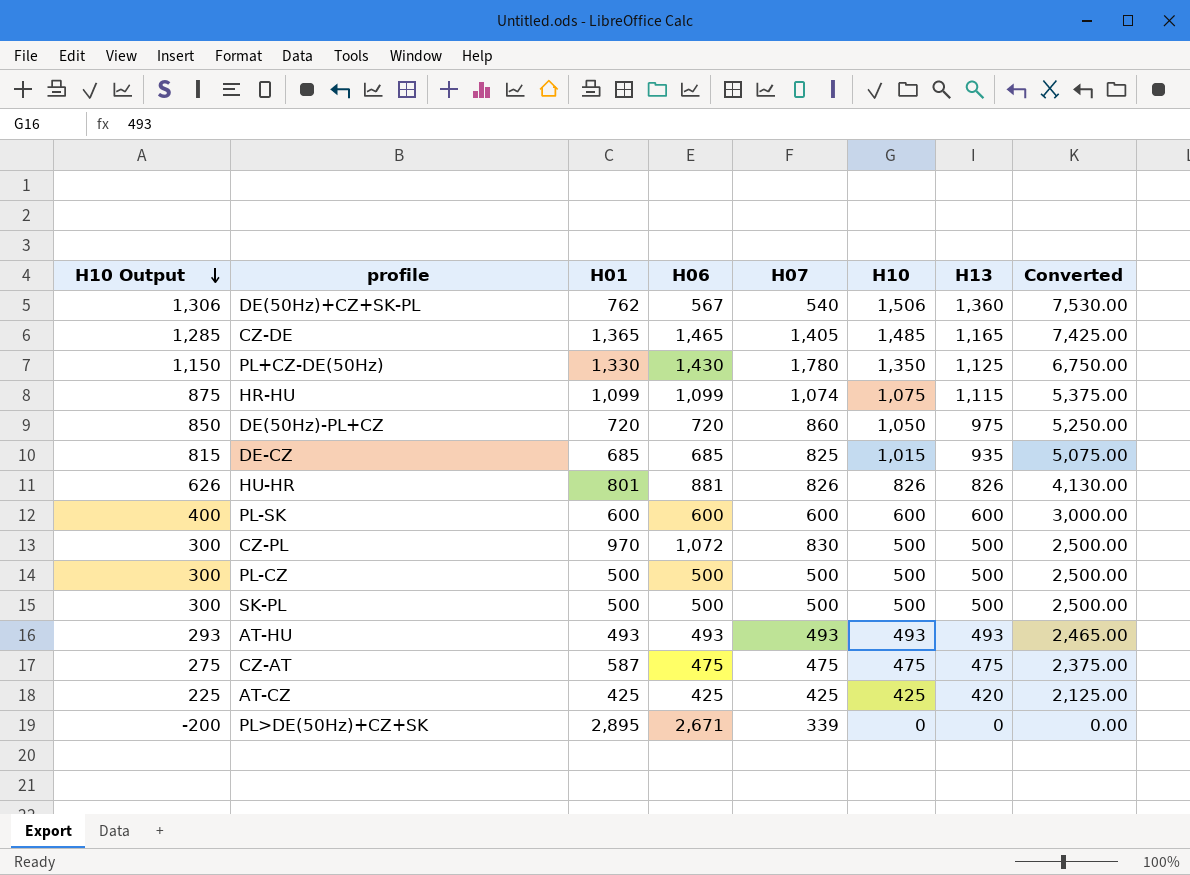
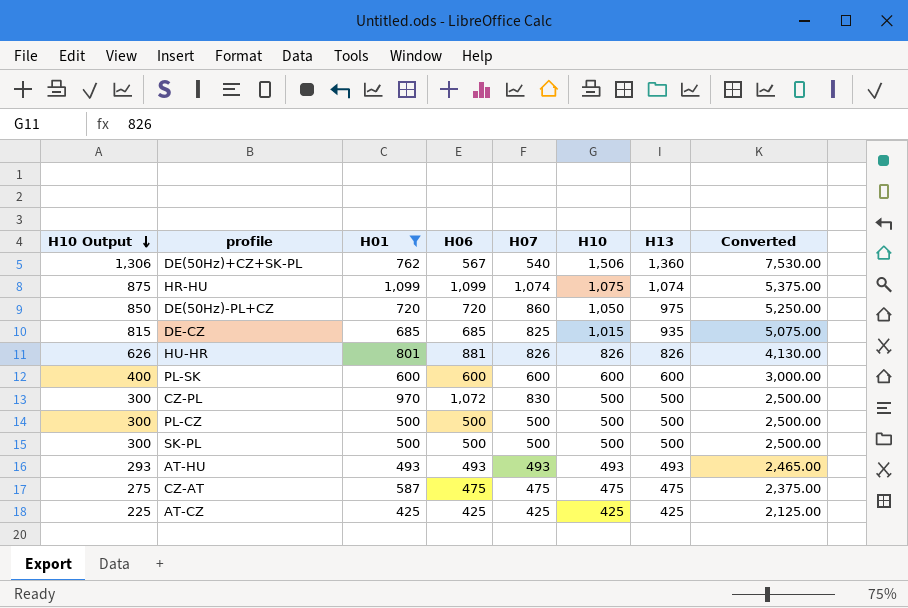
filter: none -> H01 <= 1,099
HR-HU | H13: 1,115 -> 1,074
AT-CZ | H13: 420 -> 425

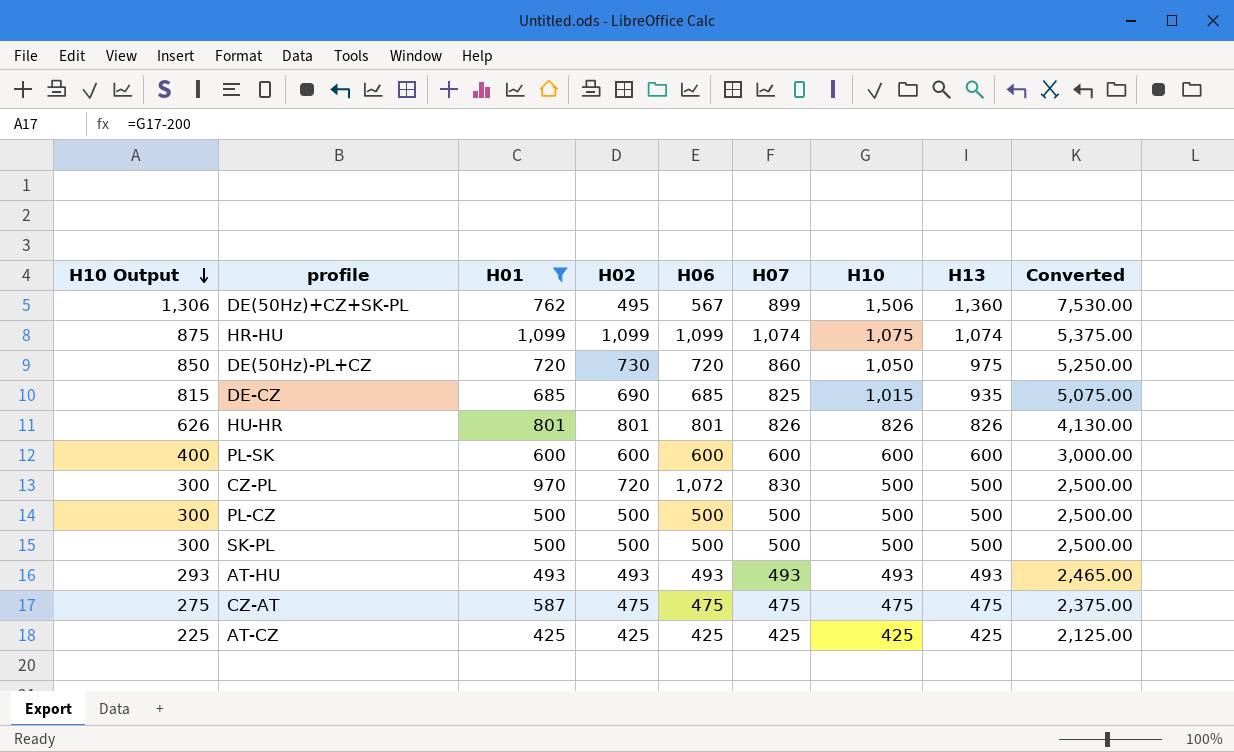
column H02 | position: none -> 4
DE(50Hz)+CZ+SK-PL | H07: 540 -> 899
HU-HR | H06: 881 -> 801

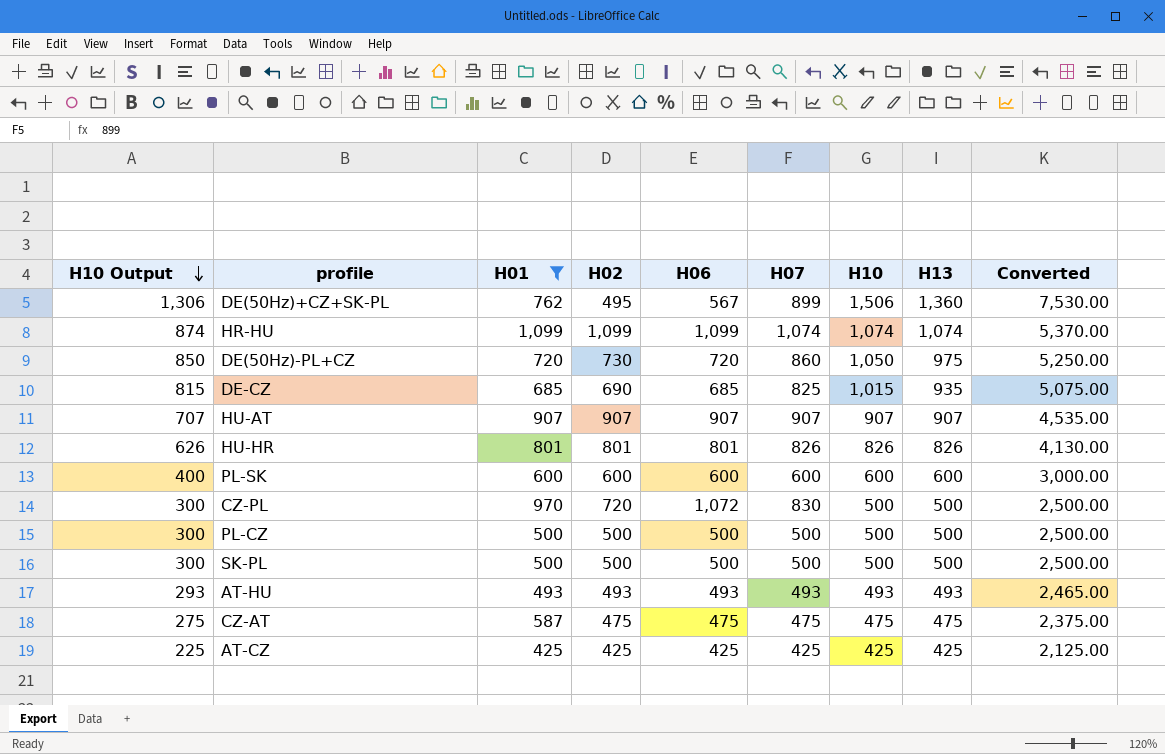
HR-HU | H10 Output: 875 -> 874
HR-HU | H10: 1,075 -> 1,074
HR-HU | Converted: 5,375.00 -> 5,370.00
row HU-AT: none -> 707 | 907 | 907 | 907 | 907 | 907 | 907 | 4,535.00

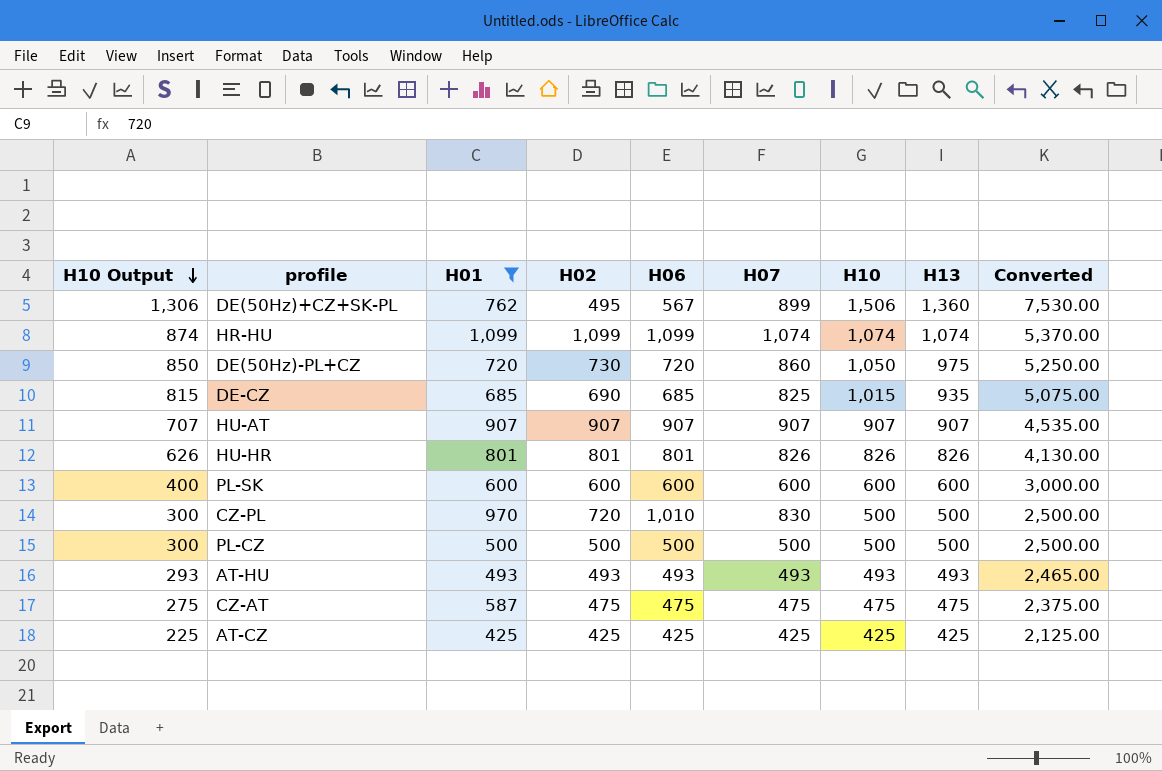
row SK-PL: 300 | 500 | 500 | 500 | 500 | 500 | 500 | 2,500.00 -> none
CZ-PL | H06: 1,072 -> 1,010

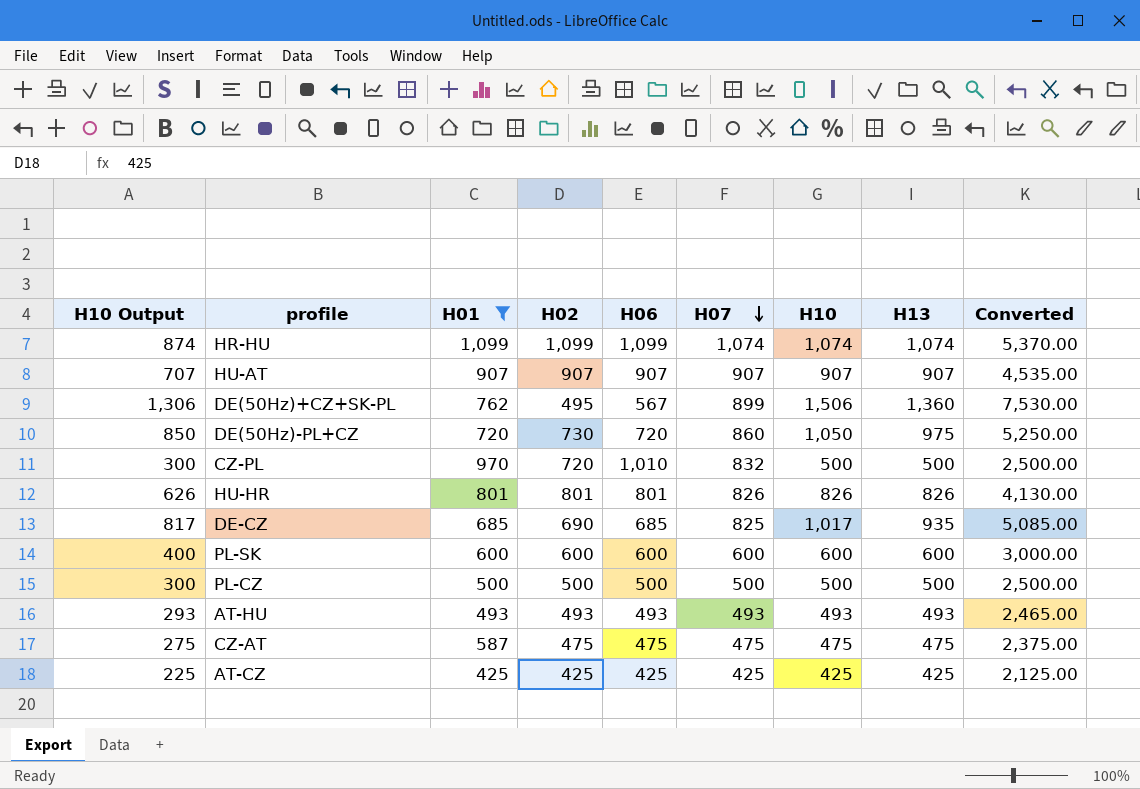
row order: H10 Output descending -> H07 descending
CZ-PL | H07: 830 -> 832
DE-CZ | H10 Output: 815 -> 817
DE-CZ | H10: 1,015 -> 1,017
DE-CZ | Converted: 5,075.00 -> 5,085.00

